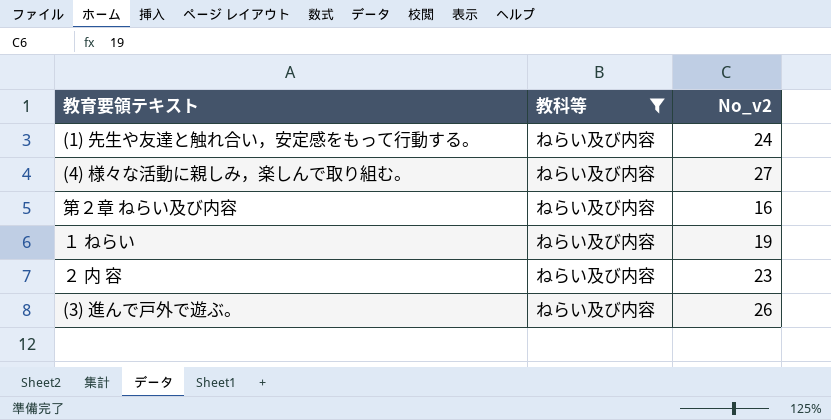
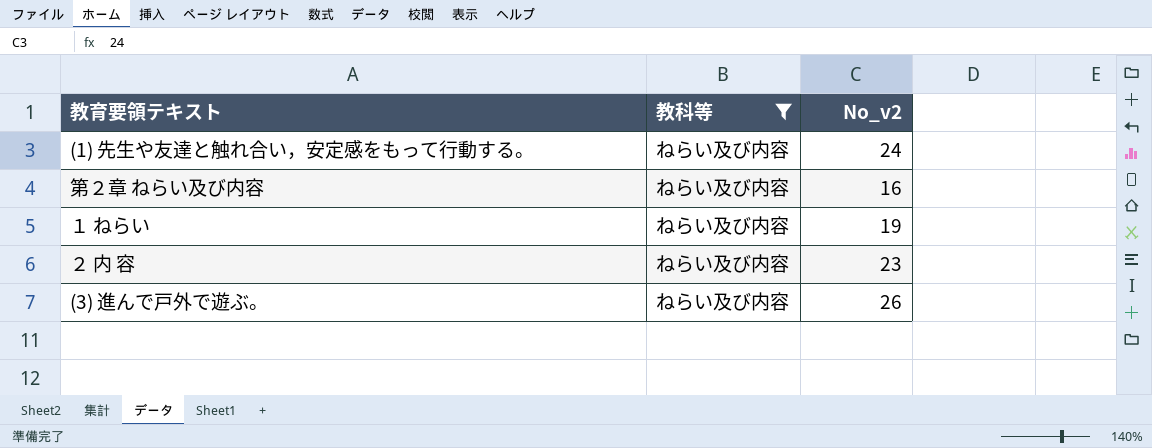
row (4) 様々な活動に親しみ，楽しんで取り組む。: ねらい及び内容 | 27 -> none

